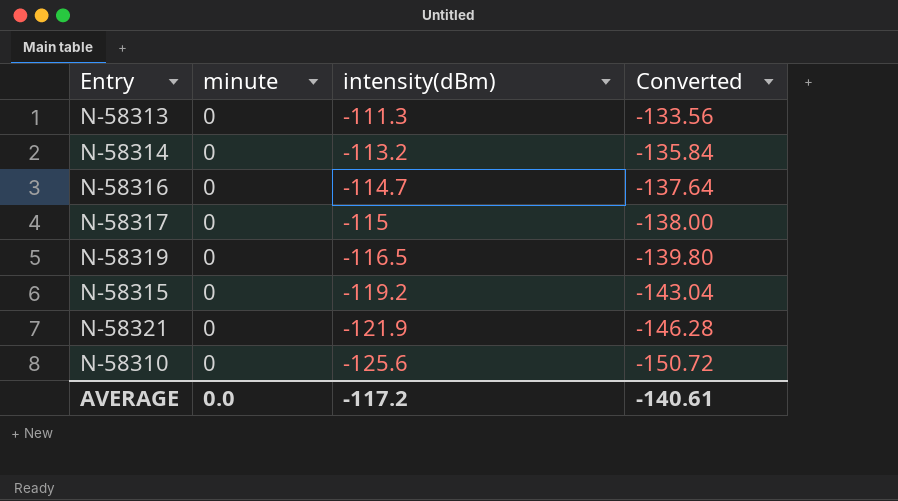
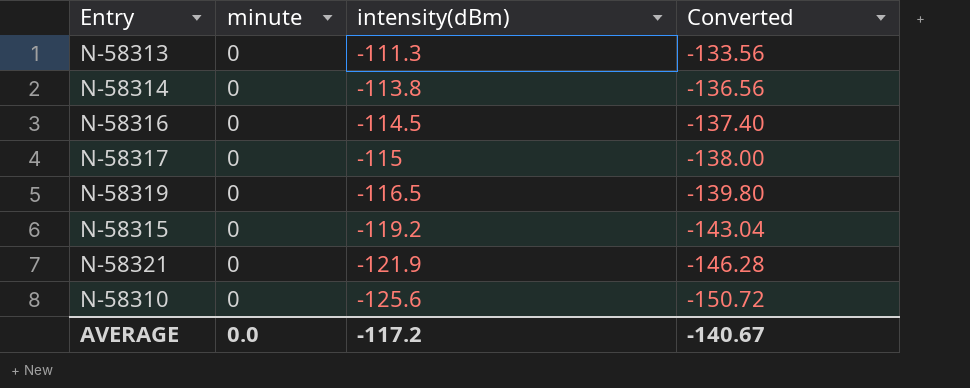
N-58314 | intensity(dBm): -113.2 -> -113.8
N-58314 | Converted: -135.84 -> -136.56
N-58316 | intensity(dBm): -114.7 -> -114.5
N-58316 | Converted: -137.64 -> -137.40
AVERAGE | Converted: -140.61 -> -140.67

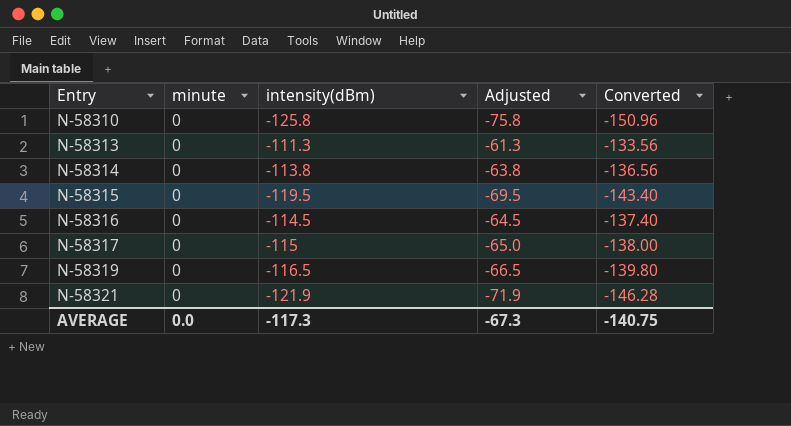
row order: intensity(dBm) descending -> Entry ascending
column Adjusted | formula: none -> [intensity(dBm)] + 50
N-58310 | intensity(dBm): -125.6 -> -125.8
N-58310 | Converted: -150.72 -> -150.96
N-58315 | intensity(dBm): -119.2 -> -119.5
N-58315 | Converted: -143.04 -> -143.40
AVERAGE | intensity(dBm): -117.2 -> -117.3
AVERAGE | Converted: -140.67 -> -140.75

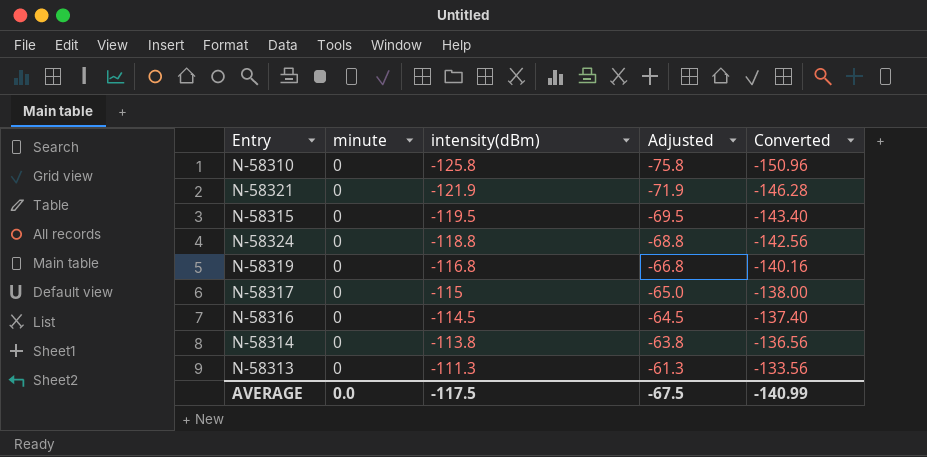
row order: Entry ascending -> intensity(dBm) ascending
row N-58324: none -> 0 | -118.8 | -68.8 | -142.56
N-58319 | intensity(dBm): -116.5 -> -116.8
N-58319 | Adjusted: -66.5 -> -66.8
N-58319 | Converted: -139.80 -> -140.16
AVERAGE | intensity(dBm): -117.3 -> -117.5
AVERAGE | Adjusted: -67.3 -> -67.5
AVERAGE | Converted: -140.75 -> -140.99

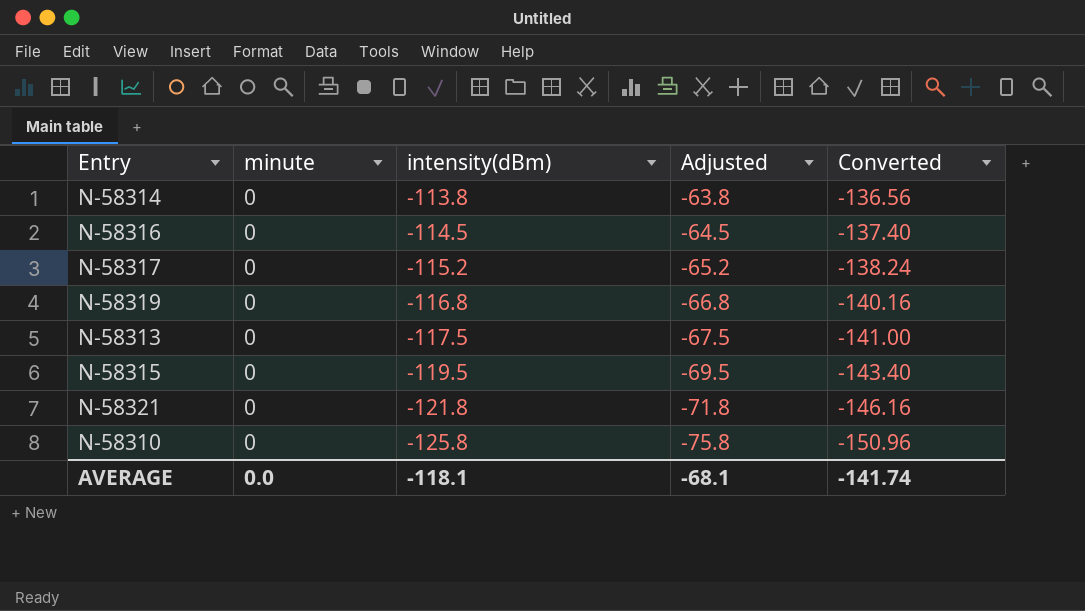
row order: intensity(dBm) ascending -> intensity(dBm) descending
row N-58324: 0 | -118.8 | -68.8 | -142.56 -> none
N-58317 | intensity(dBm): -115 -> -115.2
N-58317 | Adjusted: -65.0 -> -65.2
N-58317 | Converted: -138.00 -> -138.24
N-58313 | intensity(dBm): -111.3 -> -117.5
N-58313 | Adjusted: -61.3 -> -67.5
N-58313 | Converted: -133.56 -> -141.00
N-58321 | intensity(dBm): -121.9 -> -121.8
N-58321 | Adjusted: -71.9 -> -71.8
N-58321 | Converted: -146.28 -> -146.16
AVERAGE | intensity(dBm): -117.5 -> -118.1
AVERAGE | Adjusted: -67.5 -> -68.1
AVERAGE | Converted: -140.99 -> -141.74

